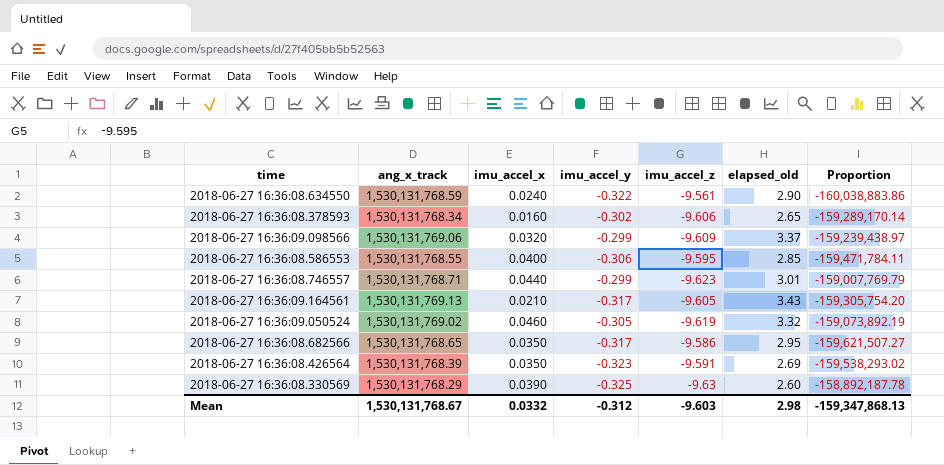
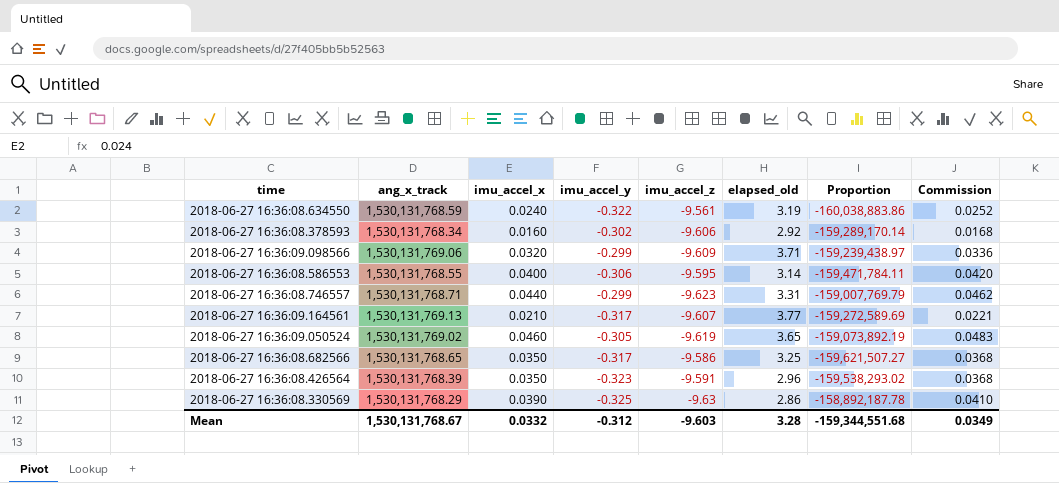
column Commission | formula: none -> [imu_accel_x] * 1.05
2018-06-27 16:36:08.634550 | elapsed_old: 2.90 -> 3.19
2018-06-27 16:36:08.378593 | elapsed_old: 2.65 -> 2.92
2018-06-27 16:36:09.098566 | elapsed_old: 3.37 -> 3.71
2018-06-27 16:36:08.586553 | elapsed_old: 2.85 -> 3.14
2018-06-27 16:36:08.746557 | elapsed_old: 3.01 -> 3.31
2018-06-27 16:36:09.164561 | imu_accel_z: -9.605 -> -9.607
2018-06-27 16:36:09.164561 | elapsed_old: 3.43 -> 3.77
2018-06-27 16:36:09.164561 | Proportion: -159,305,754.20 -> -159,272,589.69
2018-06-27 16:36:09.050524 | elapsed_old: 3.32 -> 3.65
2018-06-27 16:36:08.682566 | elapsed_old: 2.95 -> 3.25
2018-06-27 16:36:08.426564 | elapsed_old: 2.69 -> 2.96
2018-06-27 16:36:08.330569 | elapsed_old: 2.60 -> 2.86
Mean | elapsed_old: 2.98 -> 3.28
Mean | Proportion: -159,347,868.13 -> -159,344,551.68

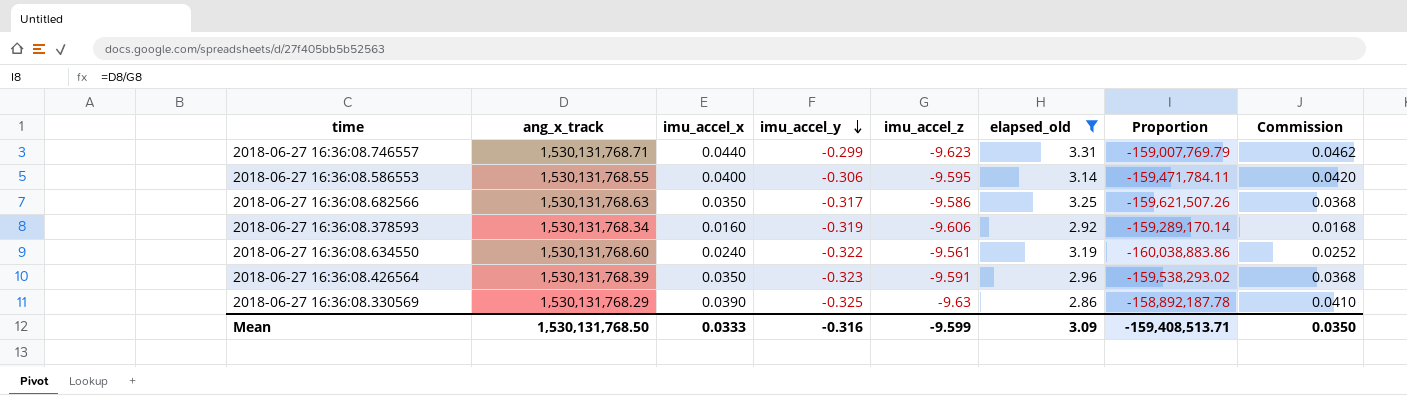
filter: none -> elapsed_old <= 3.31
row order: none -> imu_accel_y descending
2018-06-27 16:36:08.682566 | ang_x_track: 1,530,131,768.65 -> 1,530,131,768.63
2018-06-27 16:36:08.682566 | Proportion: -159,621,507.27 -> -159,621,507.26
2018-06-27 16:36:08.378593 | imu_accel_y: -0.302 -> -0.319
2018-06-27 16:36:08.634550 | ang_x_track: 1,530,131,768.59 -> 1,530,131,768.60
Mean | ang_x_track: 1,530,131,768.67 -> 1,530,131,768.50
Mean | imu_accel_x: 0.0332 -> 0.0333
Mean | imu_accel_y: -0.312 -> -0.316
Mean | imu_accel_z: -9.603 -> -9.599
Mean | elapsed_old: 3.28 -> 3.09
Mean | Proportion: -159,344,551.68 -> -159,408,513.71
Mean | Commission: 0.0349 -> 0.0350

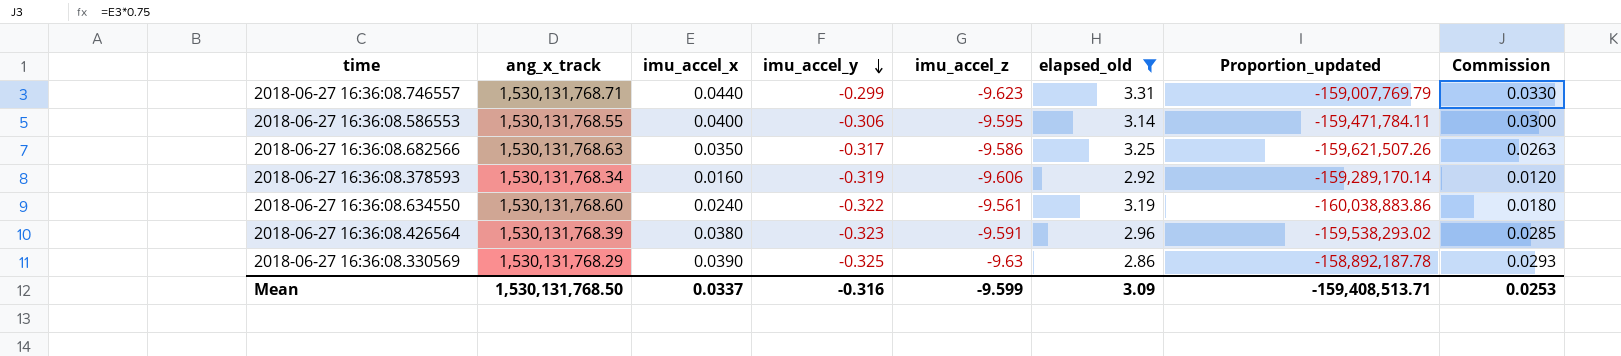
column name: Proportion -> Proportion_updated
column Commission | formula: [imu_accel_x] * 1.05 -> [imu_accel_x] * 0.75
2018-06-27 16:36:08.426564 | imu_accel_x: 0.0350 -> 0.0380
Mean | imu_accel_x: 0.0333 -> 0.0337
Mean | Commission: 0.0350 -> 0.0253

